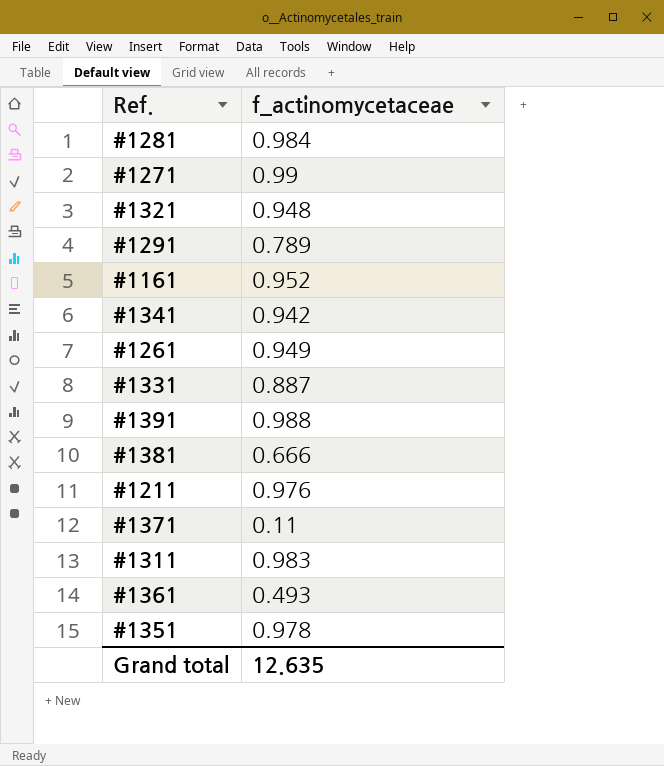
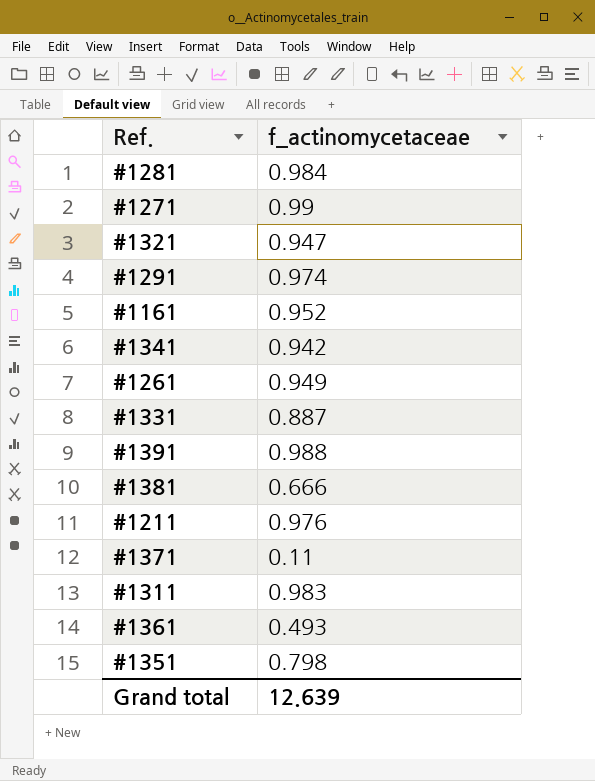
#1321 | f_actinomycetaceae: 0.948 -> 0.947
#1291 | f_actinomycetaceae: 0.789 -> 0.974
#1351 | f_actinomycetaceae: 0.978 -> 0.798
Grand total | f_actinomycetaceae: 12.635 -> 12.639

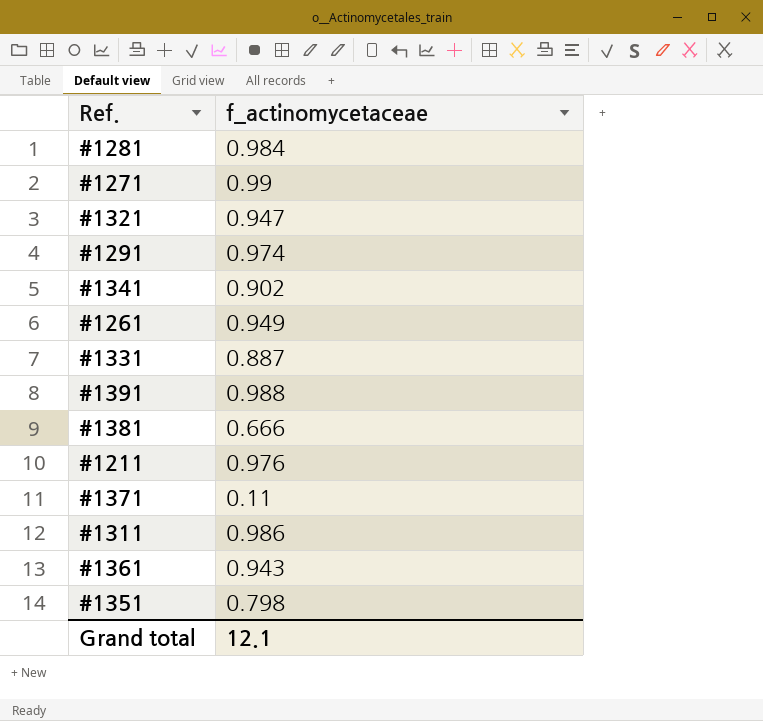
row #1161: 0.952 -> none
#1341 | f_actinomycetaceae: 0.942 -> 0.902
#1311 | f_actinomycetaceae: 0.983 -> 0.986
#1361 | f_actinomycetaceae: 0.493 -> 0.943
Grand total | f_actinomycetaceae: 12.639 -> 12.1

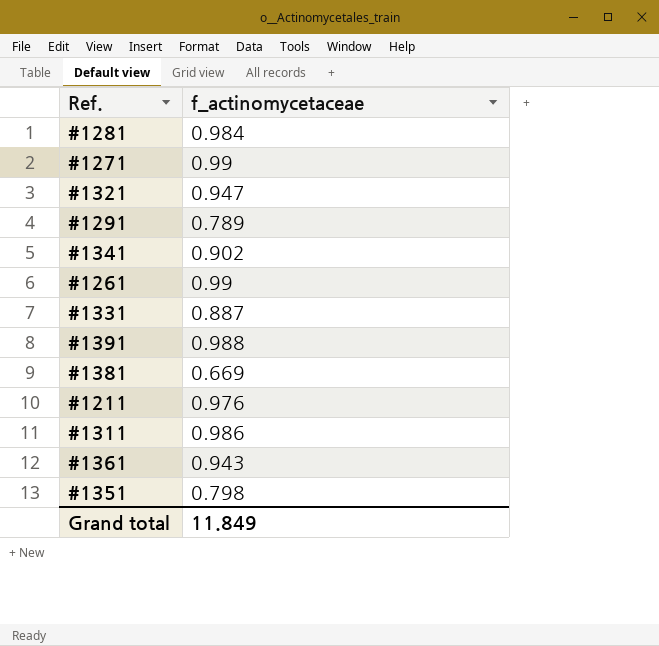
row #1371: 0.11 -> none
#1291 | f_actinomycetaceae: 0.974 -> 0.789
#1261 | f_actinomycetaceae: 0.949 -> 0.99
#1381 | f_actinomycetaceae: 0.666 -> 0.669
Grand total | f_actinomycetaceae: 12.1 -> 11.849

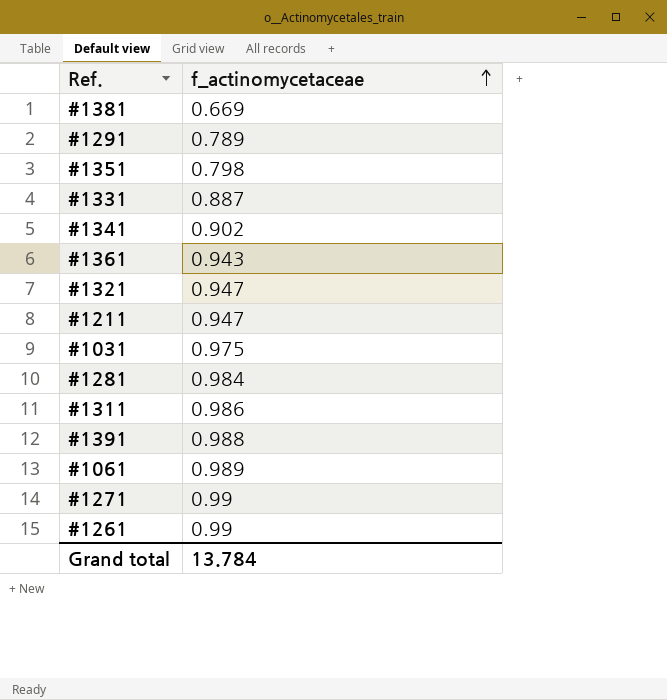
row order: none -> f_actinomycetaceae ascending
#1211 | f_actinomycetaceae: 0.976 -> 0.947
row #1031: none -> 0.975
row #1061: none -> 0.989
Grand total | f_actinomycetaceae: 11.849 -> 13.784

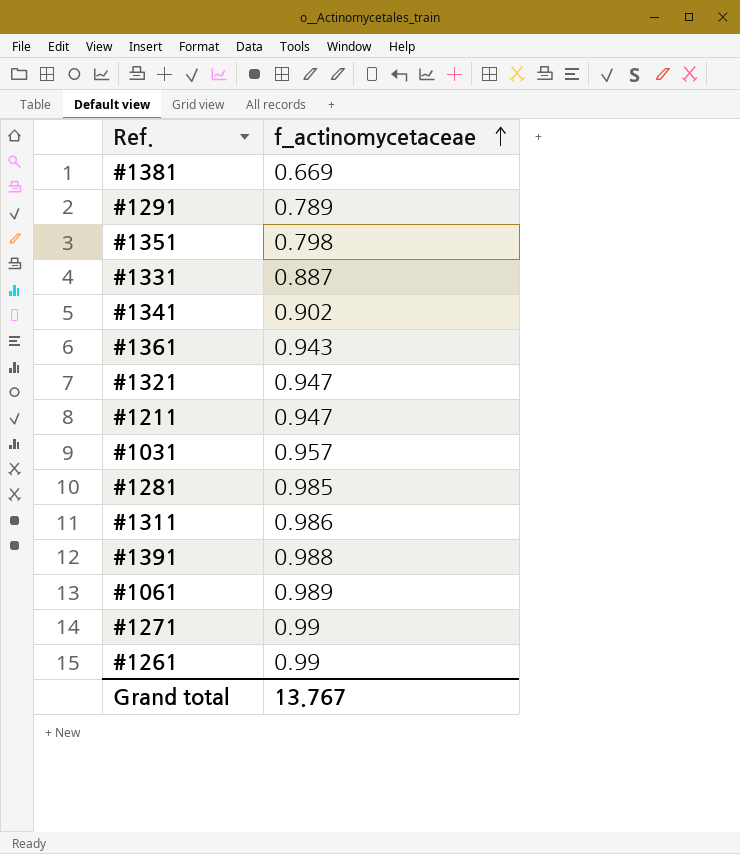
#1031 | f_actinomycetaceae: 0.975 -> 0.957
#1281 | f_actinomycetaceae: 0.984 -> 0.985
Grand total | f_actinomycetaceae: 13.784 -> 13.767

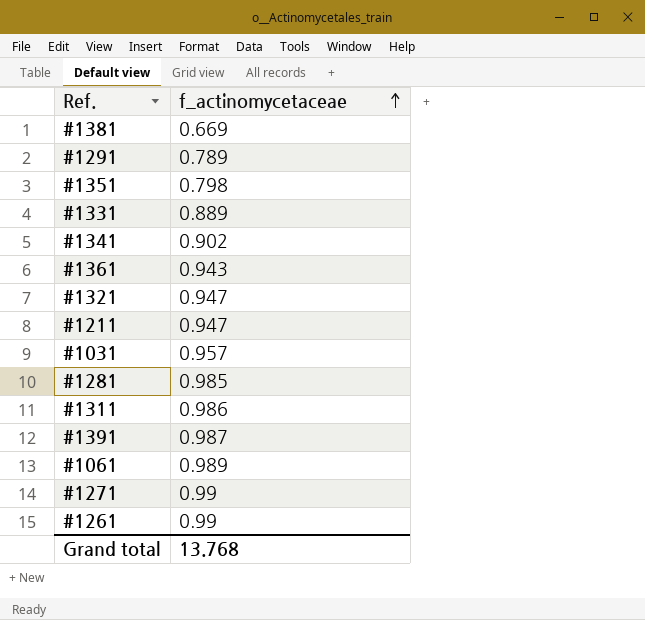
#1331 | f_actinomycetaceae: 0.887 -> 0.889
#1391 | f_actinomycetaceae: 0.988 -> 0.987
Grand total | f_actinomycetaceae: 13.767 -> 13.768

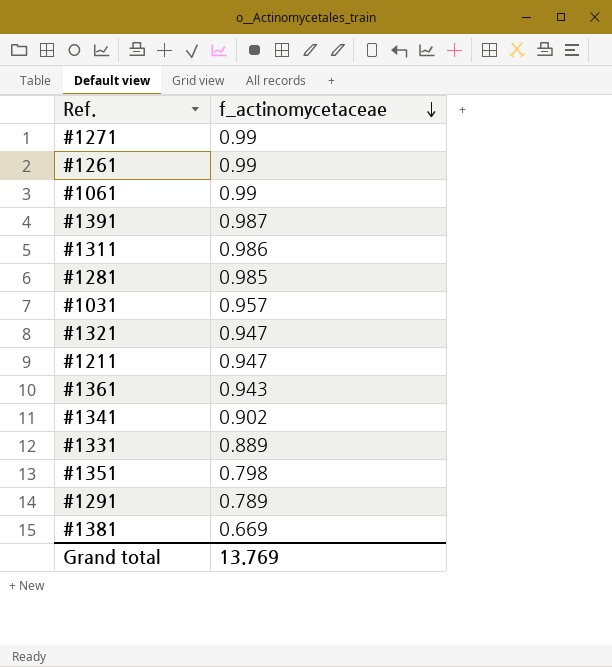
row order: f_actinomycetaceae ascending -> f_actinomycetaceae descending
#1061 | f_actinomycetaceae: 0.989 -> 0.99
Grand total | f_actinomycetaceae: 13.768 -> 13.769

